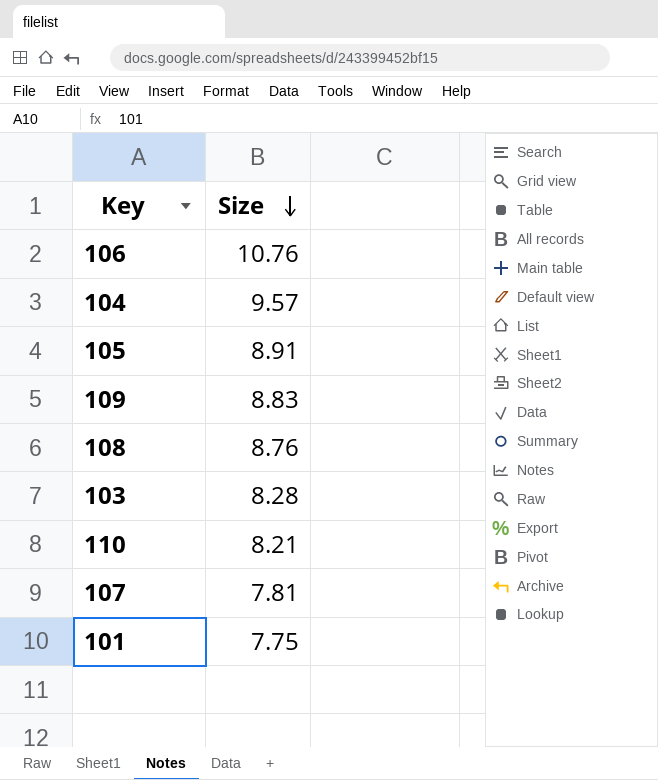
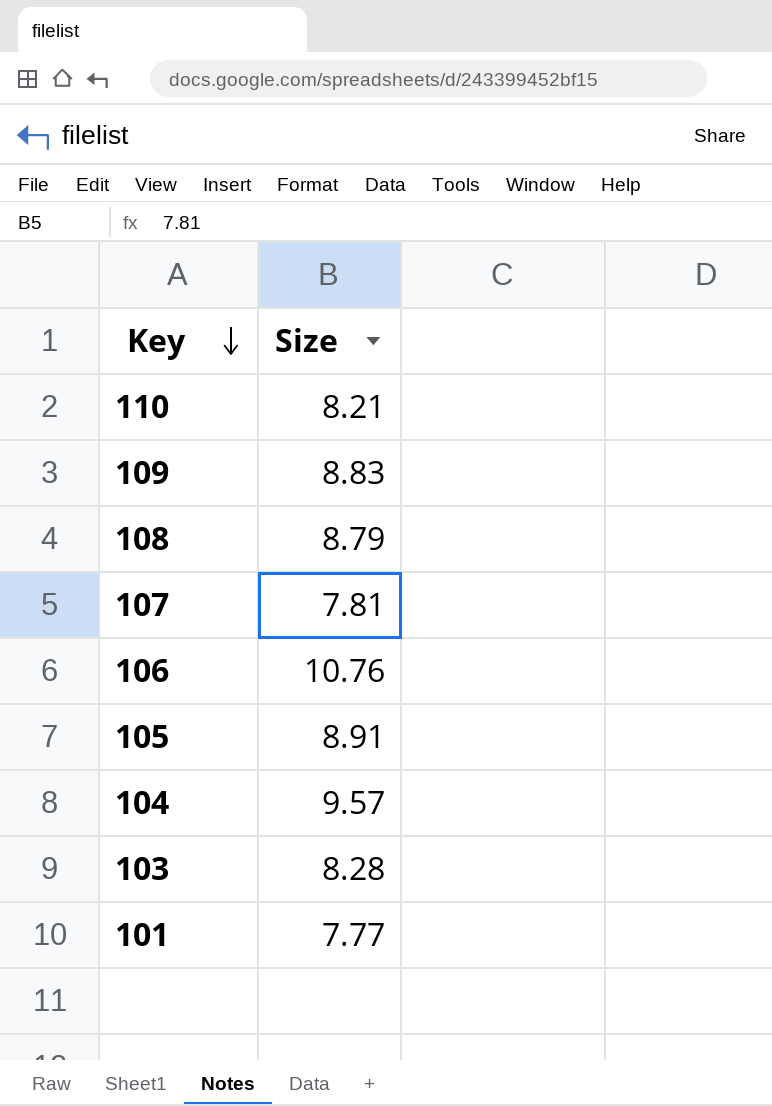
row order: Size descending -> Key descending
108 | Size: 8.76 -> 8.79
101 | Size: 7.75 -> 7.77

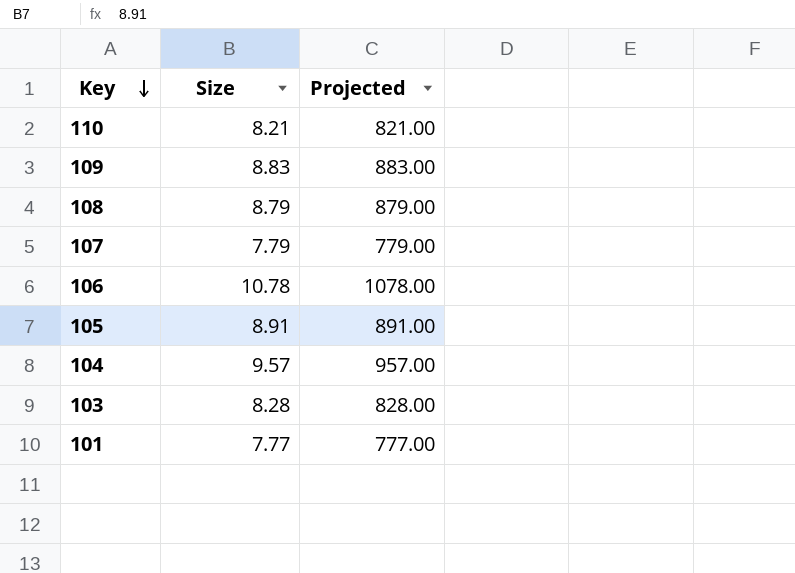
column Projected | formula: none -> [Size] * 100
107 | Size: 7.81 -> 7.79
106 | Size: 10.76 -> 10.78

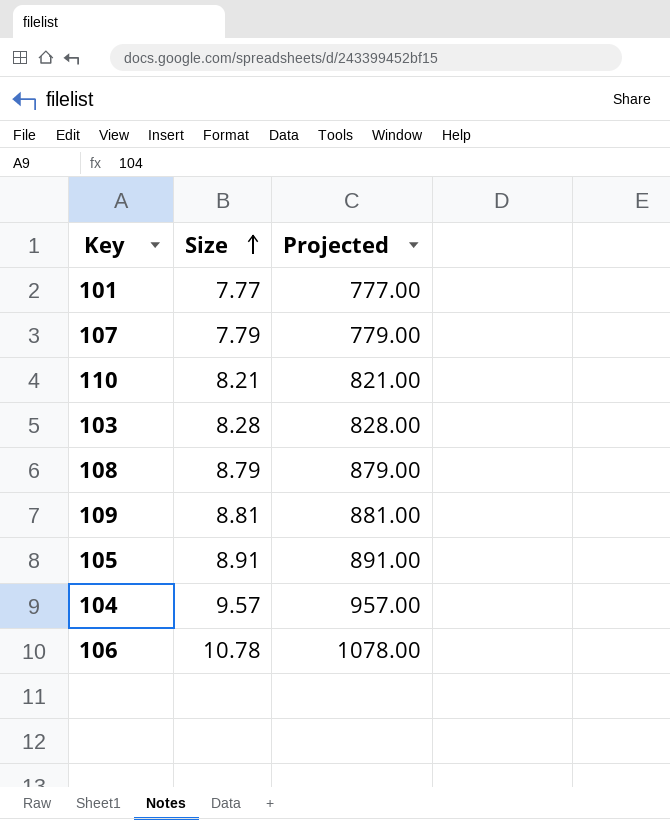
row order: Key descending -> Size ascending
109 | Size: 8.83 -> 8.81
109 | Projected: 883.00 -> 881.00

